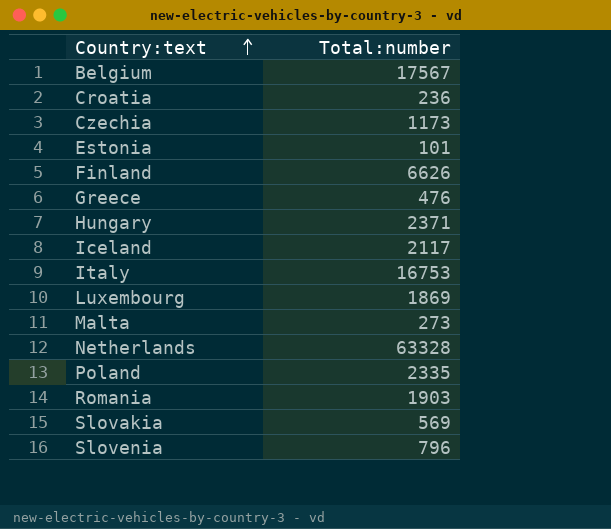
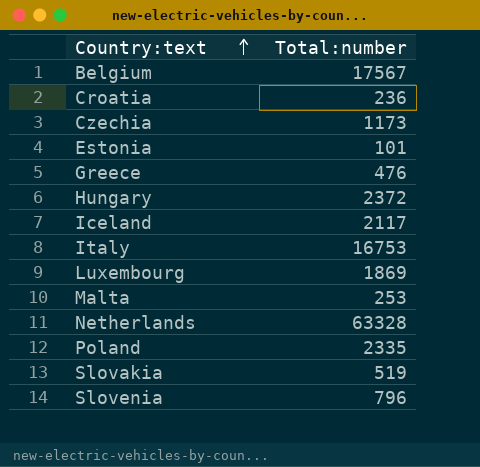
row Finland: 6626 -> none
row Romania: 1903 -> none
Hungary | Total:number: 2371 -> 2372
Malta | Total:number: 273 -> 253
Slovakia | Total:number: 569 -> 519

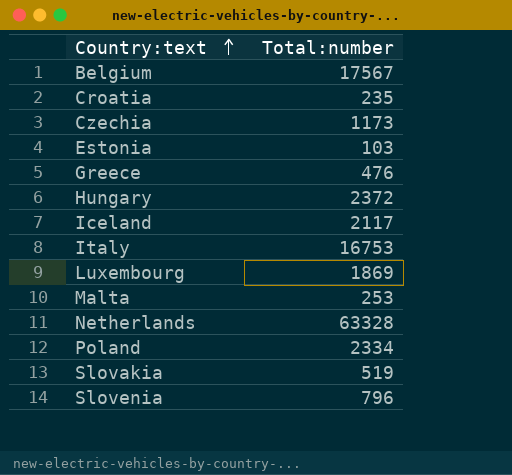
Croatia | Total:number: 236 -> 235
Estonia | Total:number: 101 -> 103
Poland | Total:number: 2335 -> 2334

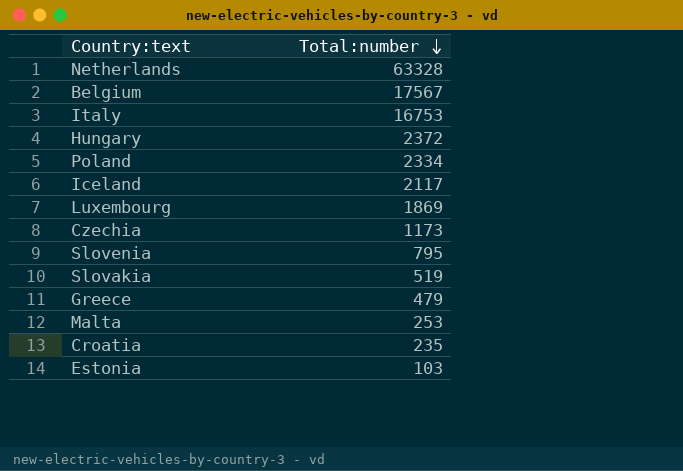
row order: Country:text ascending -> Total:number descending
Slovenia | Total:number: 796 -> 795
Greece | Total:number: 476 -> 479

